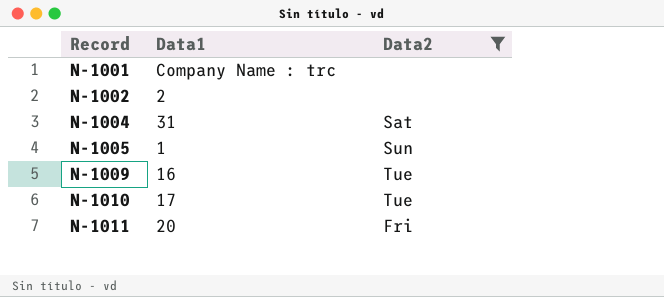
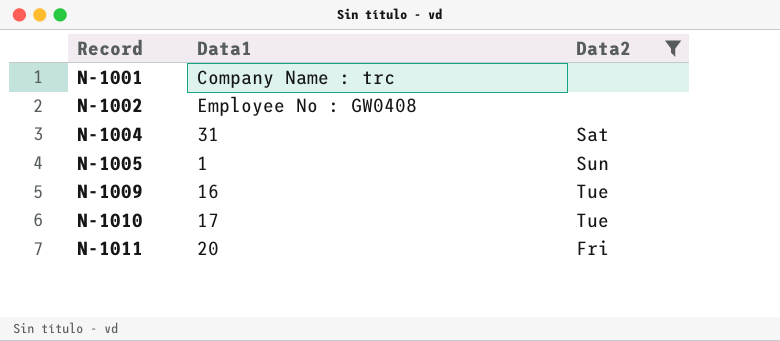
N-1002 | Data1: 2 -> Employee No : GW0408

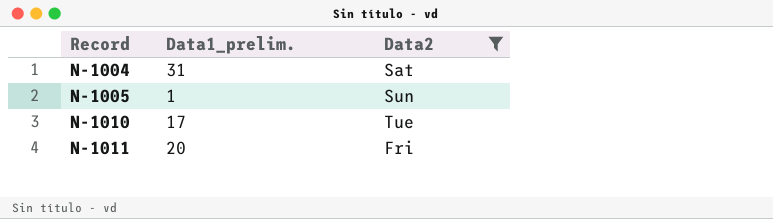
column name: Data1 -> Data1_prelim.
row N-1001: Company Name : trc | none -> none
row N-1002: Employee No : GW0408 | none -> none
row N-1009: 16 | Tue -> none

